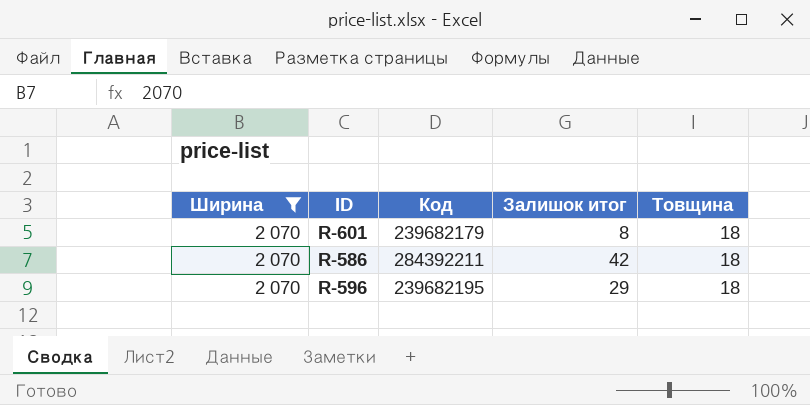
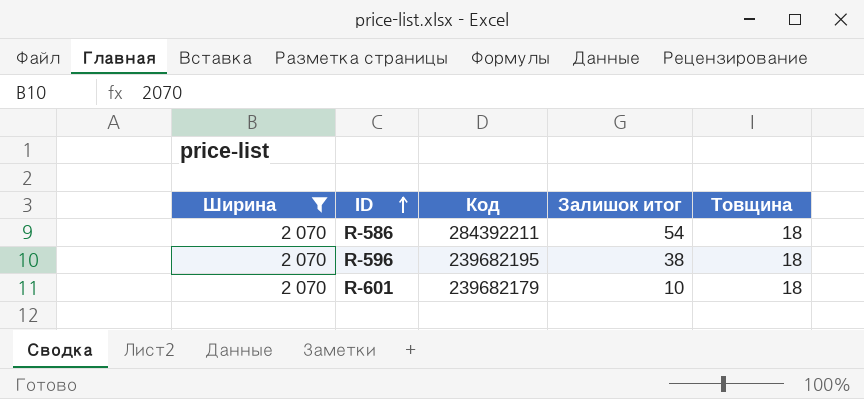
row order: none -> ID ascending
R-586 | Залишок итог: 42 -> 54
R-596 | Залишок итог: 29 -> 38
R-601 | Залишок итог: 8 -> 10

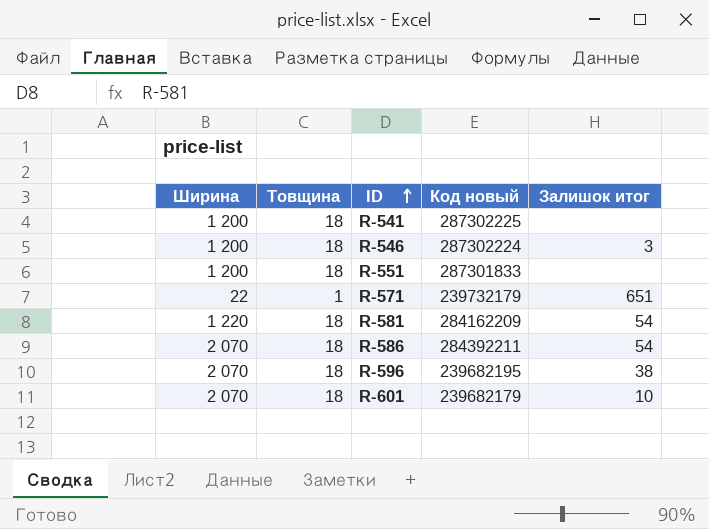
filter: Ширина = 2 070 -> none
column Товщина | position: 5 -> 2
column name: Код -> Код новый

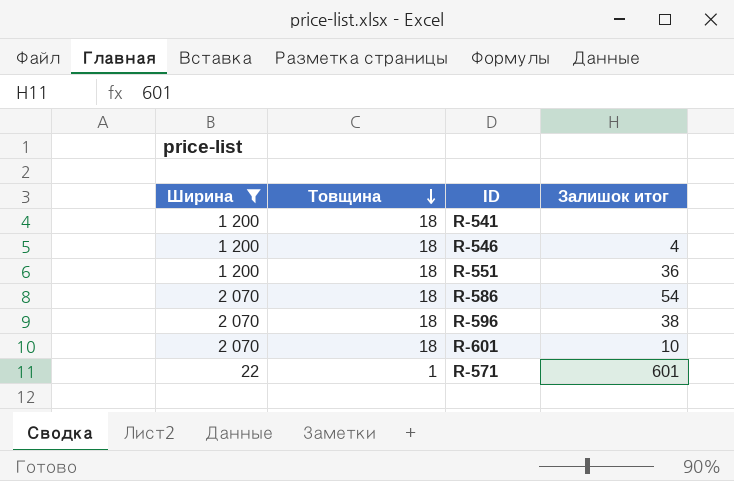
filter: none -> Ширина != 1 220
row order: ID ascending -> Товщина descending
column Код новый | position: 4 -> none
R-546 | Залишок итог: 3 -> 4
R-551 | Залишок итог: none -> 36
R-571 | Залишок итог: 651 -> 601

